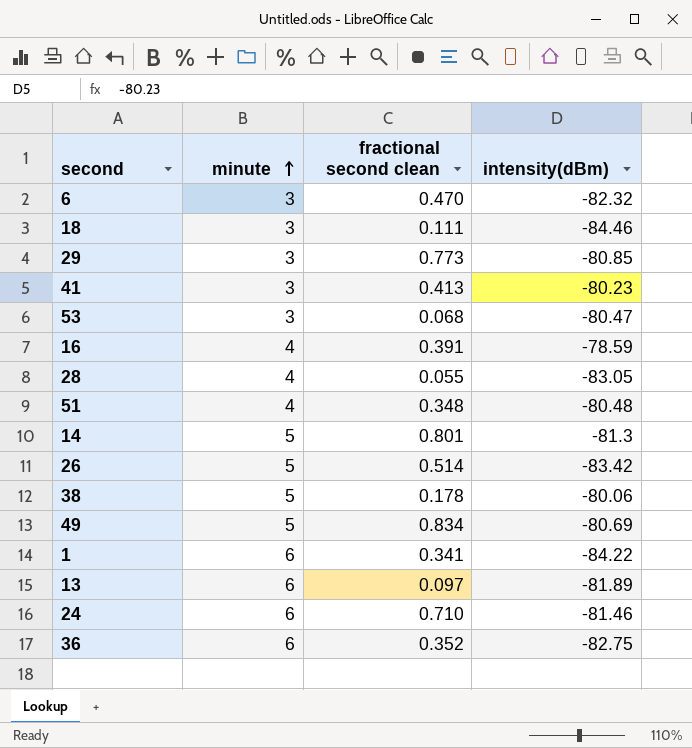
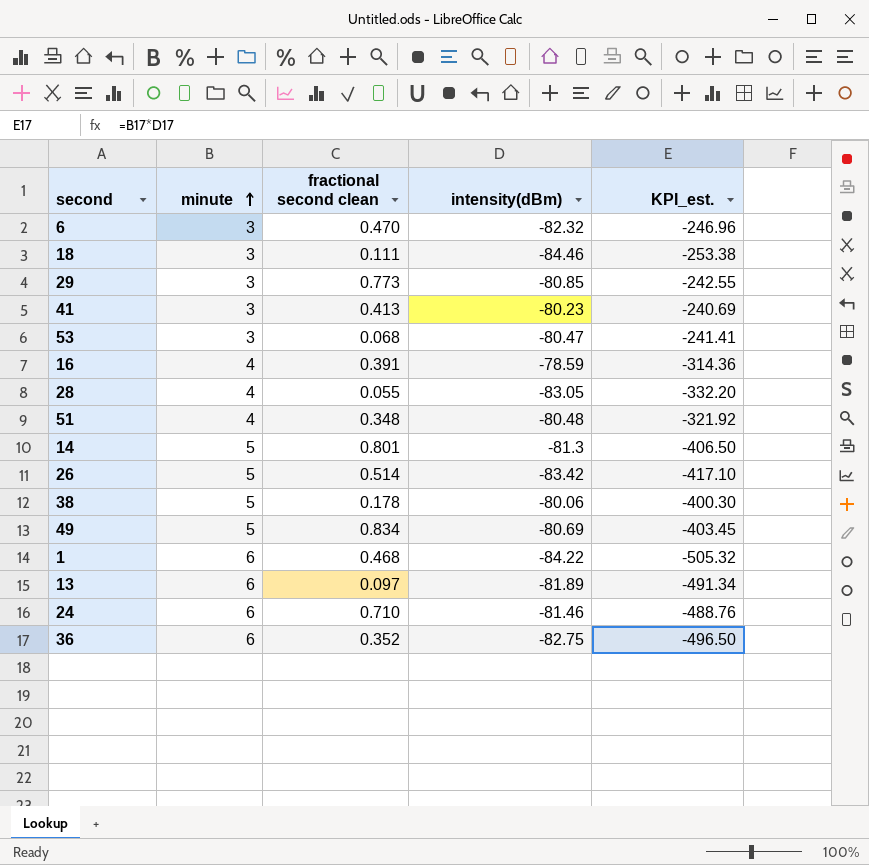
column KPI_est. | formula: none -> [minute] * [intensity(dBm)]
1 | fractional second clean: 0.341 -> 0.468

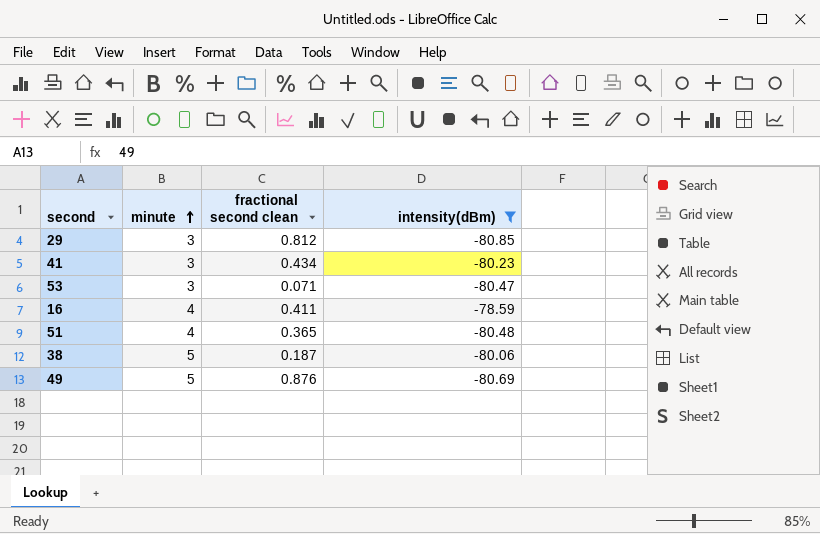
filter: none -> intensity(dBm) >= -80.85
column KPI_est. | formula: [minute] * [intensity(dBm)] -> none
29 | fractional second clean: 0.773 -> 0.812
41 | fractional second clean: 0.413 -> 0.434
53 | fractional second clean: 0.068 -> 0.071
16 | fractional second clean: 0.391 -> 0.411
51 | fractional second clean: 0.348 -> 0.365
38 | fractional second clean: 0.178 -> 0.187
49 | fractional second clean: 0.834 -> 0.876

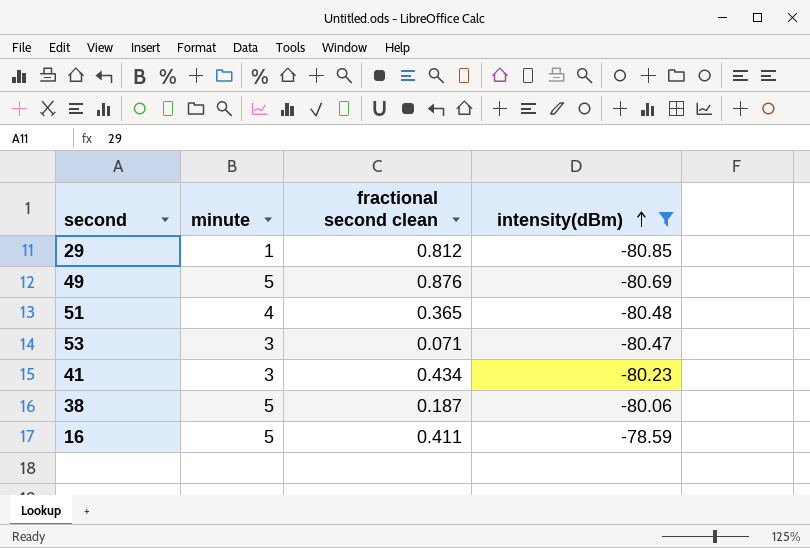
row order: minute ascending -> intensity(dBm) ascending
29 | minute: 3 -> 1
16 | minute: 4 -> 5

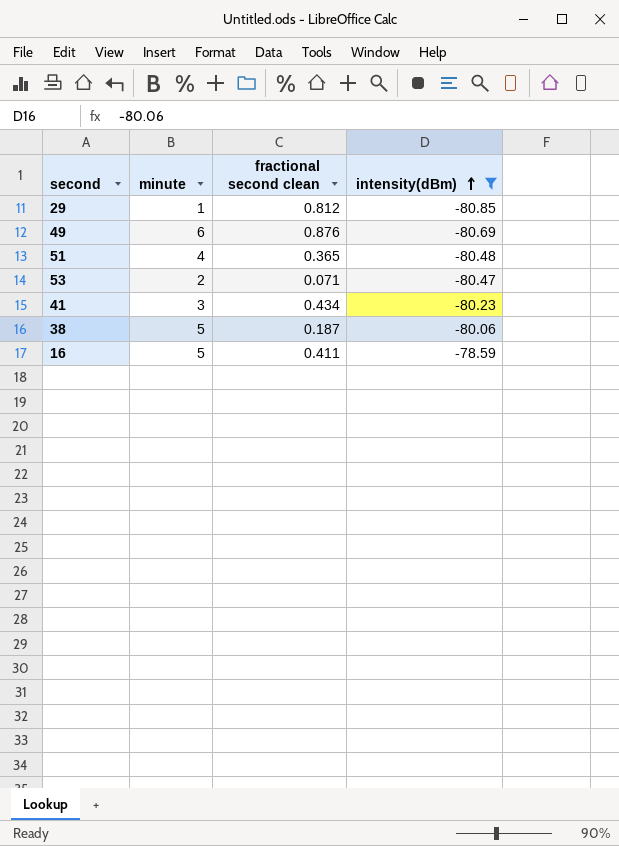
49 | minute: 5 -> 6
53 | minute: 3 -> 2

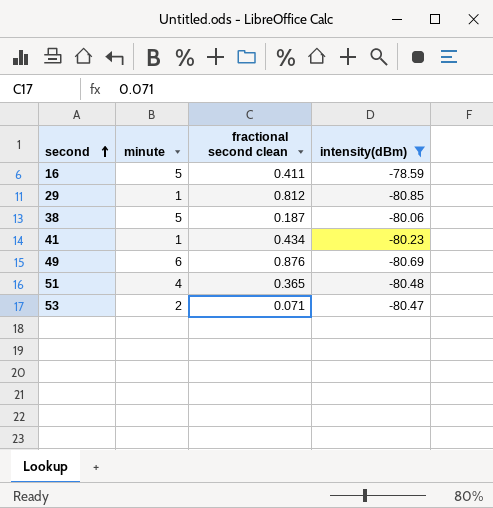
row order: intensity(dBm) ascending -> second ascending
41 | minute: 3 -> 1

